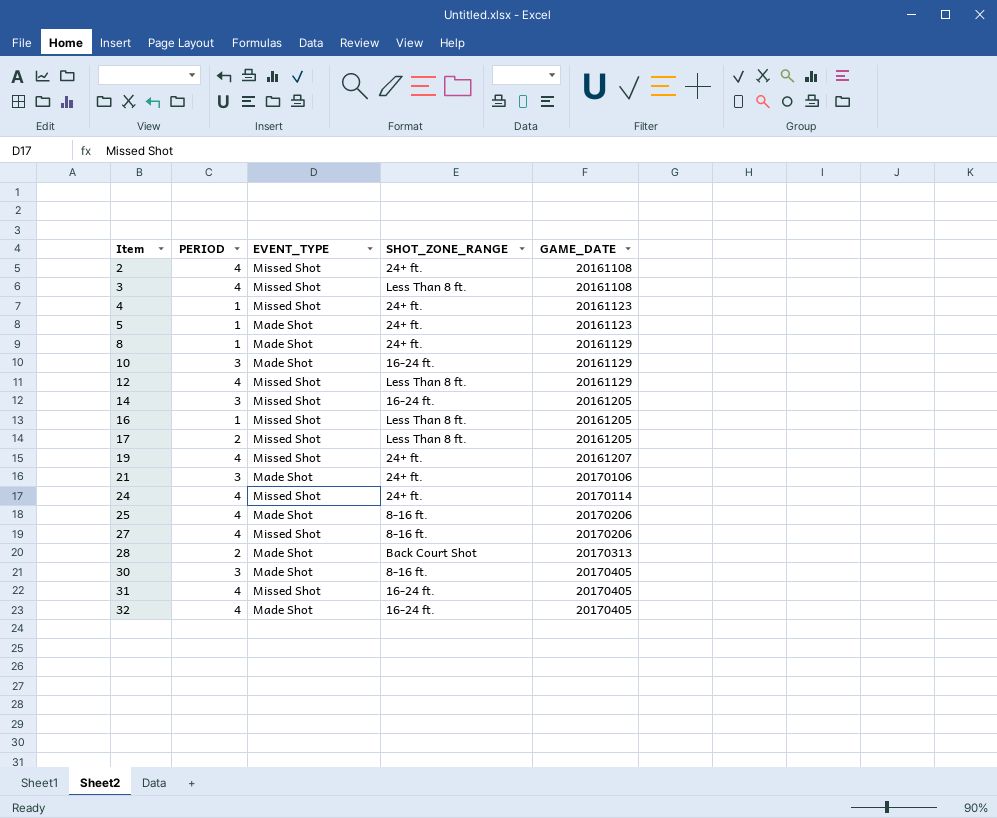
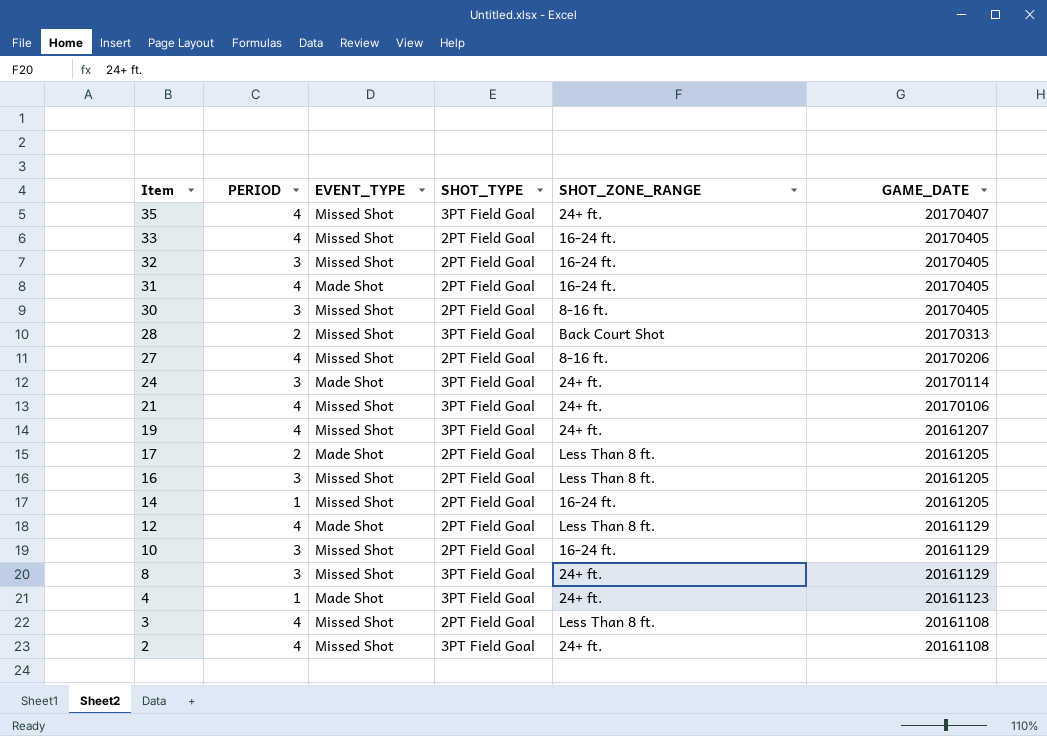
row order: Item ascending -> Item descending
column SHOT_TYPE | position: none -> 4
row 5: 1 | Made Shot | 24+ ft. | 20161123 -> none
row 25: 4 | Made Shot | 8-16 ft. | 20170206 -> none
row 35: none -> 4 | Missed Shot | 3PT Field Goal | 24+ ft. | 20170407
row 33: none -> 4 | Missed Shot | 2PT Field Goal | 16-24 ft. | 20170405
32 | PERIOD: 4 -> 3
32 | EVENT_TYPE: Made Shot -> Missed Shot
31 | EVENT_TYPE: Missed Shot -> Made Shot
30 | EVENT_TYPE: Made Shot -> Missed Shot
28 | EVENT_TYPE: Made Shot -> Missed Shot
24 | PERIOD: 4 -> 3
24 | EVENT_TYPE: Missed Shot -> Made Shot
21 | PERIOD: 3 -> 4
21 | EVENT_TYPE: Made Shot -> Missed Shot
17 | EVENT_TYPE: Missed Shot -> Made Shot
16 | PERIOD: 1 -> 3
14 | PERIOD: 3 -> 1
12 | EVENT_TYPE: Missed Shot -> Made Shot
10 | EVENT_TYPE: Made Shot -> Missed Shot
8 | PERIOD: 1 -> 3
8 | EVENT_TYPE: Made Shot -> Missed Shot
4 | EVENT_TYPE: Missed Shot -> Made Shot

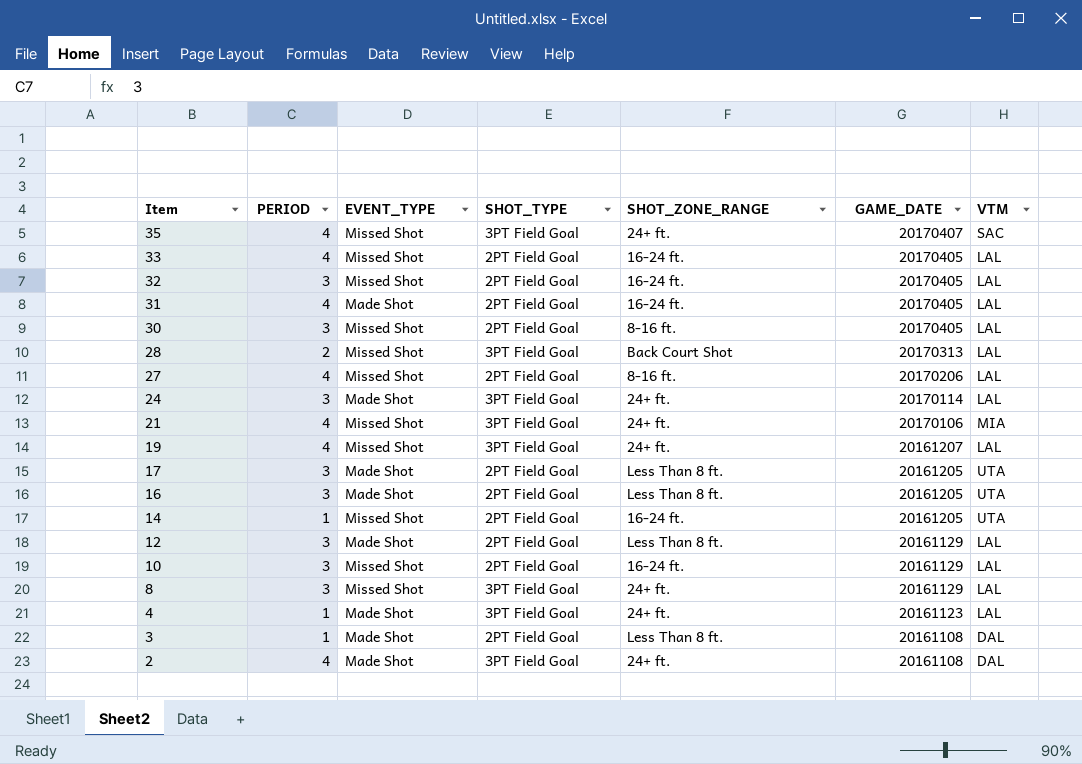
column VTM | position: none -> 7
17 | PERIOD: 2 -> 3
16 | EVENT_TYPE: Missed Shot -> Made Shot
12 | PERIOD: 4 -> 3
3 | PERIOD: 4 -> 1
3 | EVENT_TYPE: Missed Shot -> Made Shot
2 | EVENT_TYPE: Missed Shot -> Made Shot

